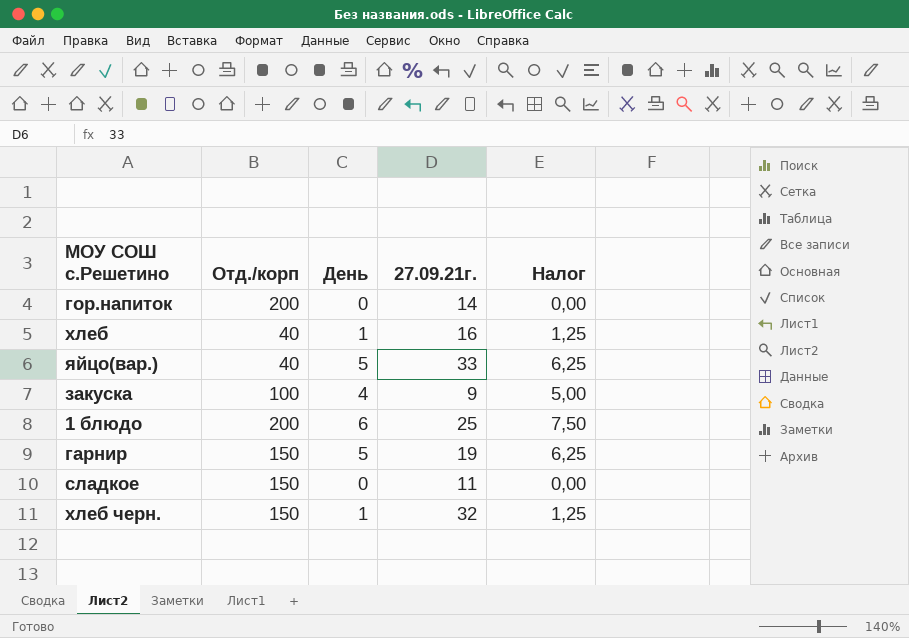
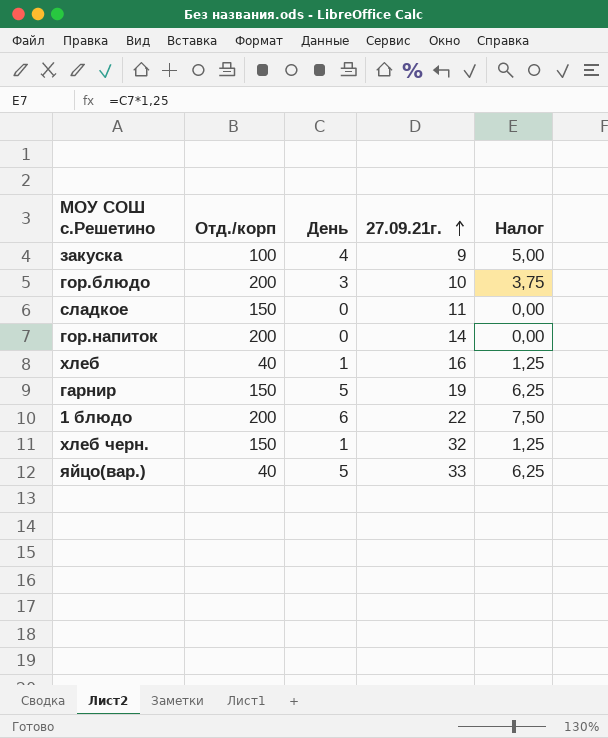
row order: none -> 27.09.21г. ascending
row гор.блюдо: none -> 200 | 3 | 10 | 3,75
1 блюдо | 27.09.21г.: 25 -> 22

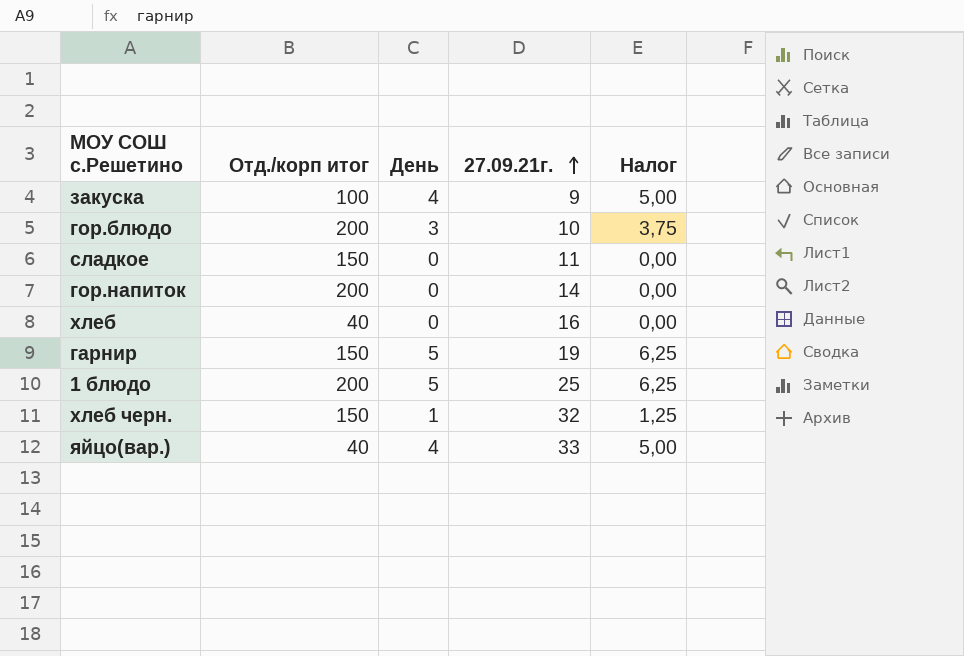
column name: Отд./корп -> Отд./корп итог
хлеб | День: 1 -> 0
хлеб | Налог: 1,25 -> 0,00
1 блюдо | День: 6 -> 5
1 блюдо | 27.09.21г.: 22 -> 25
1 блюдо | Налог: 7,50 -> 6,25
яйцо(вар.) | День: 5 -> 4
яйцо(вар.) | Налог: 6,25 -> 5,00

